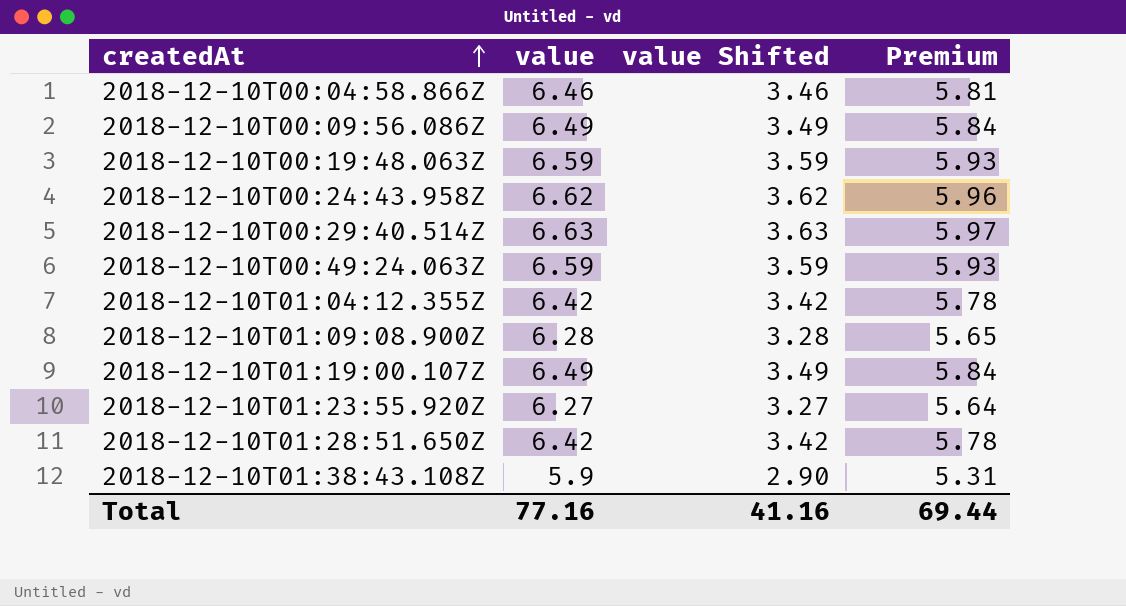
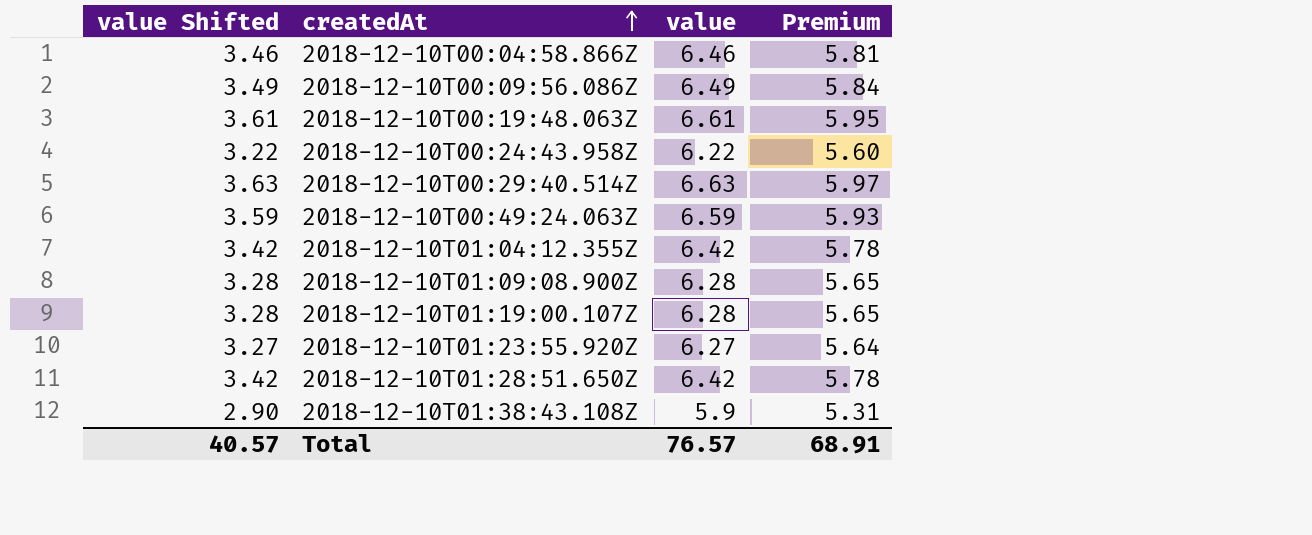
column value Shifted | position: 3 -> 1
2018-12-10T00:19:48.063Z | value Shifted: 3.59 -> 3.61
2018-12-10T00:19:48.063Z | value: 6.59 -> 6.61
2018-12-10T00:19:48.063Z | Premium: 5.93 -> 5.95
2018-12-10T00:24:43.958Z | value Shifted: 3.62 -> 3.22
2018-12-10T00:24:43.958Z | value: 6.62 -> 6.22
2018-12-10T00:24:43.958Z | Premium: 5.96 -> 5.60
2018-12-10T01:19:00.107Z | value Shifted: 3.49 -> 3.28
2018-12-10T01:19:00.107Z | value: 6.49 -> 6.28
2018-12-10T01:19:00.107Z | Premium: 5.84 -> 5.65
Total | value Shifted: 41.16 -> 40.57
Total | value: 77.16 -> 76.57
Total | Premium: 69.44 -> 68.91

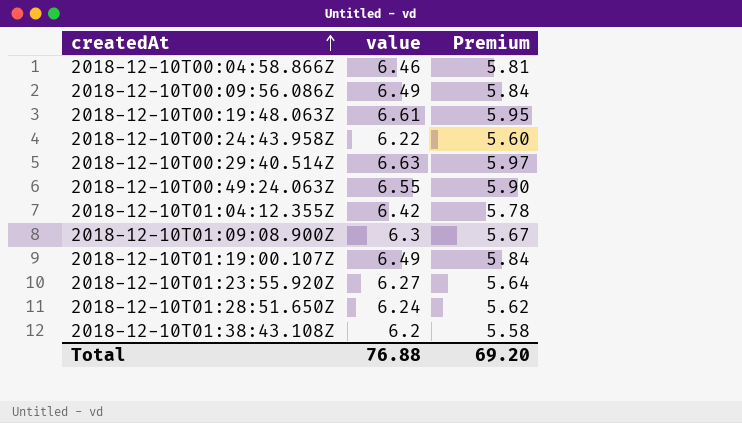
column value Shifted | formula: [value] - 3 -> none
2018-12-10T00:49:24.063Z | value: 6.59 -> 6.55
2018-12-10T00:49:24.063Z | Premium: 5.93 -> 5.90
2018-12-10T01:09:08.900Z | value: 6.28 -> 6.3
2018-12-10T01:09:08.900Z | Premium: 5.65 -> 5.67
2018-12-10T01:19:00.107Z | value: 6.28 -> 6.49
2018-12-10T01:19:00.107Z | Premium: 5.65 -> 5.84
2018-12-10T01:28:51.650Z | value: 6.42 -> 6.24
2018-12-10T01:28:51.650Z | Premium: 5.78 -> 5.62
2018-12-10T01:38:43.108Z | value: 5.9 -> 6.2
2018-12-10T01:38:43.108Z | Premium: 5.31 -> 5.58
Total | value: 76.57 -> 76.88
Total | Premium: 68.91 -> 69.20

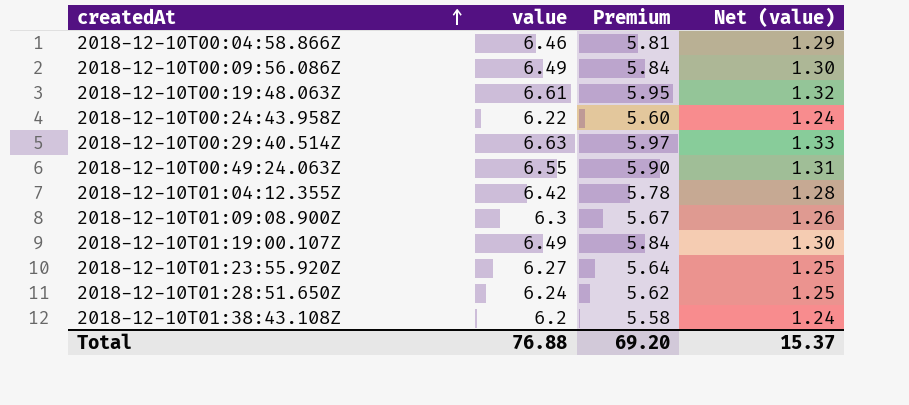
column Net (value) | formula: none -> [value] * 0.2

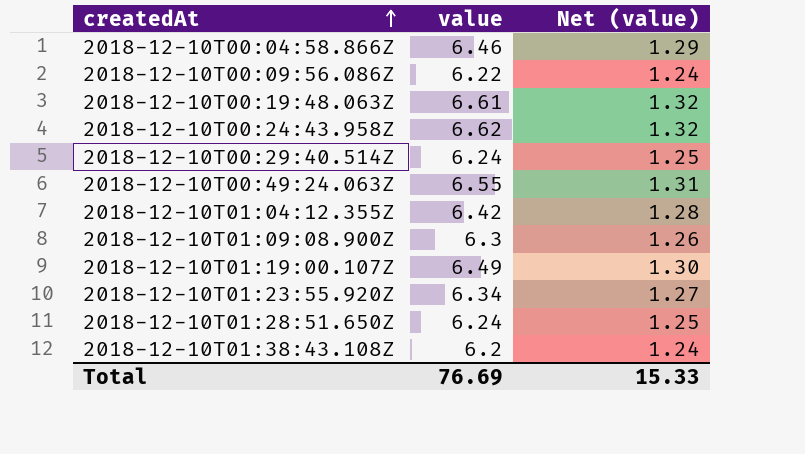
column Premium | formula: [value] * 0.9 -> none
2018-12-10T00:09:56.086Z | value: 6.49 -> 6.22
2018-12-10T00:09:56.086Z | Net (value): 1.30 -> 1.24
2018-12-10T00:24:43.958Z | value: 6.22 -> 6.62
2018-12-10T00:24:43.958Z | Net (value): 1.24 -> 1.32
2018-12-10T00:29:40.514Z | value: 6.63 -> 6.24
2018-12-10T00:29:40.514Z | Net (value): 1.33 -> 1.25
2018-12-10T01:23:55.920Z | value: 6.27 -> 6.34
2018-12-10T01:23:55.920Z | Net (value): 1.25 -> 1.27
Total | value: 76.88 -> 76.69
Total | Net (value): 15.37 -> 15.33

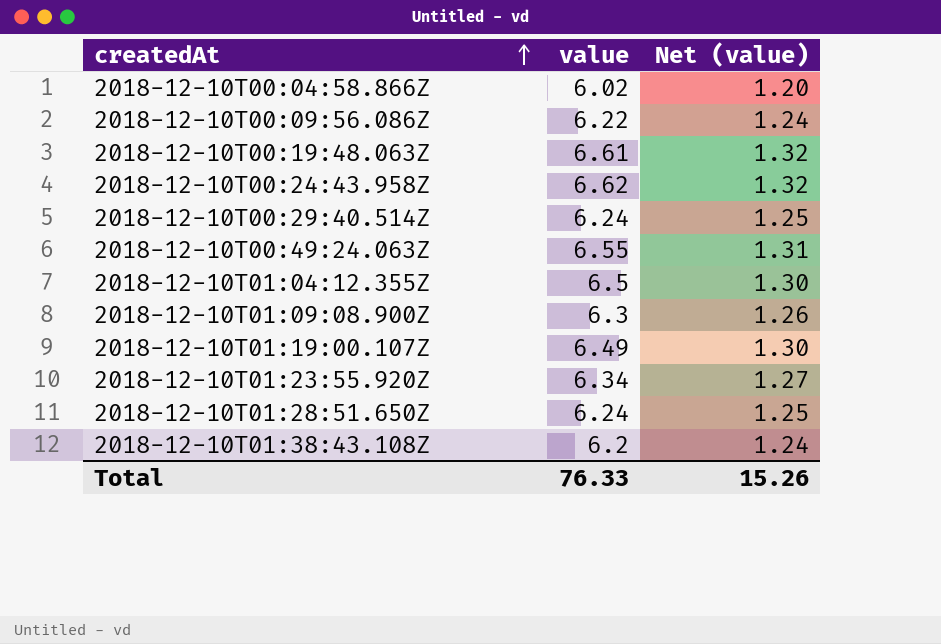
2018-12-10T00:04:58.866Z | value: 6.46 -> 6.02
2018-12-10T00:04:58.866Z | Net (value): 1.29 -> 1.20
2018-12-10T01:04:12.355Z | value: 6.42 -> 6.5
2018-12-10T01:04:12.355Z | Net (value): 1.28 -> 1.30
Total | value: 76.69 -> 76.33
Total | Net (value): 15.33 -> 15.26

